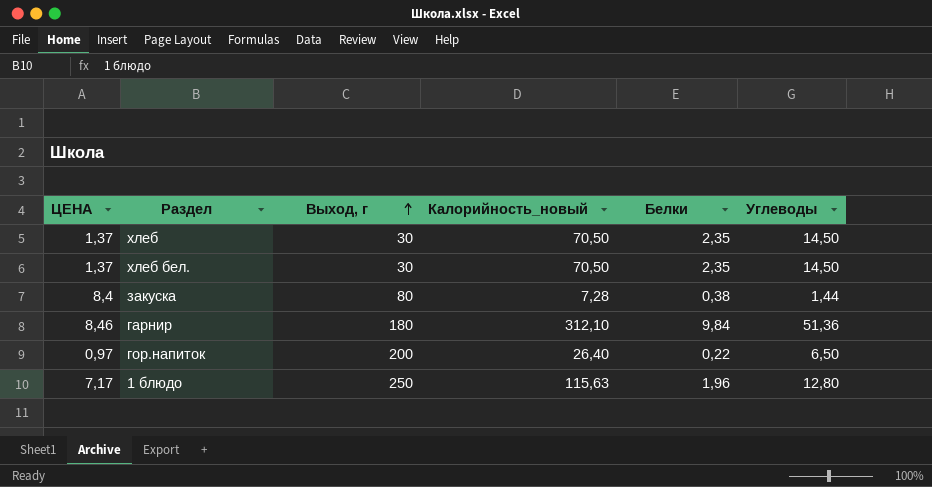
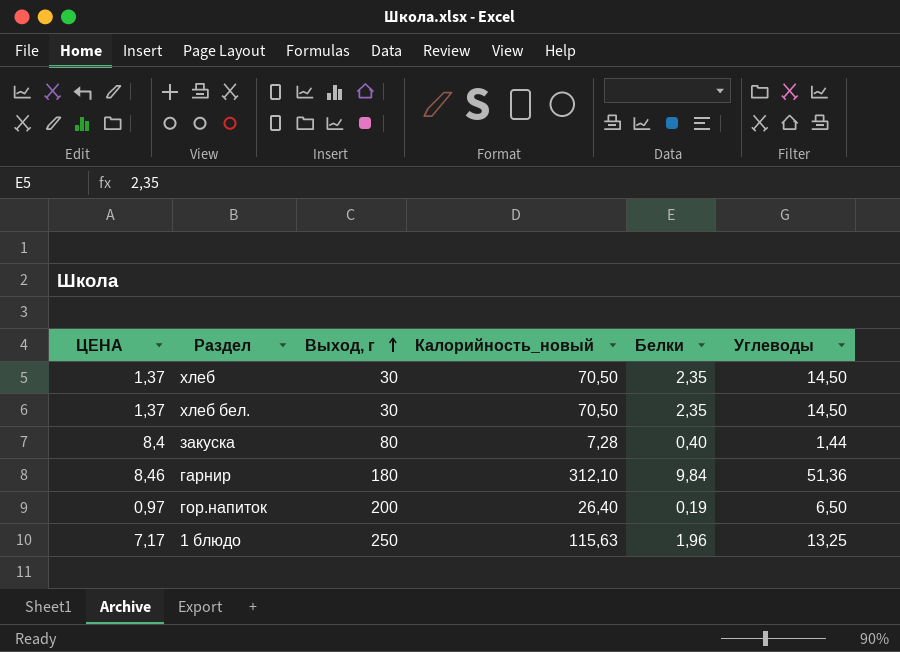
закуска | Белки: 0,38 -> 0,40
гор.напиток | Белки: 0,22 -> 0,19
1 блюдо | Углеводы: 12,80 -> 13,25

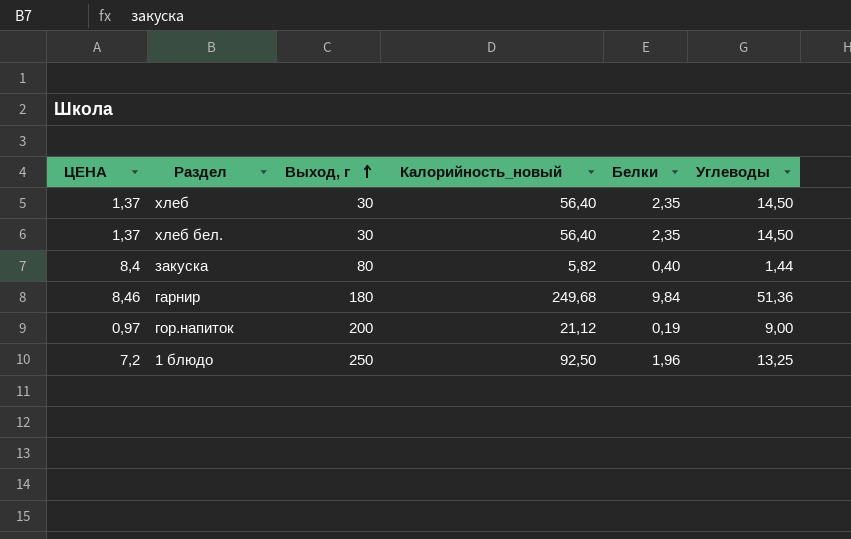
хлеб | Калорийность_новый: 70,50 -> 56,40
хлеб бел. | Калорийность_новый: 70,50 -> 56,40
закуска | Калорийность_новый: 7,28 -> 5,82
гарнир | Калорийность_новый: 312,10 -> 249,68
гор.напиток | Калорийность_новый: 26,40 -> 21,12
гор.напиток | Углеводы: 6,50 -> 9,00
1 блюдо | ЦЕНА: 7,17 -> 7,2
1 блюдо | Калорийность_новый: 115,63 -> 92,50

